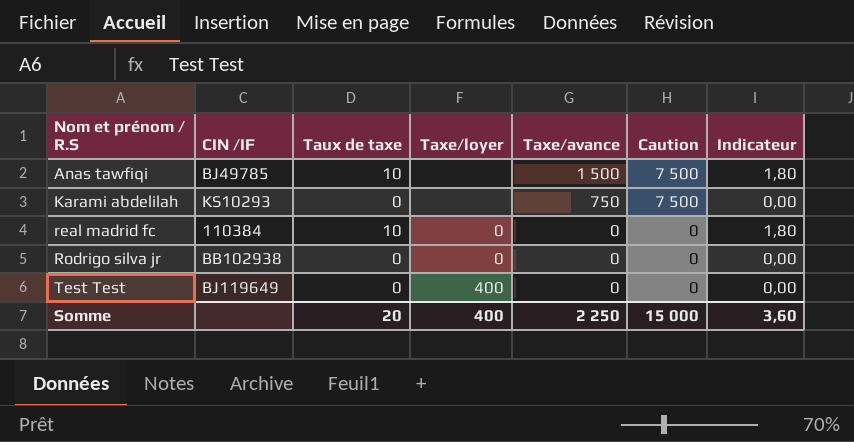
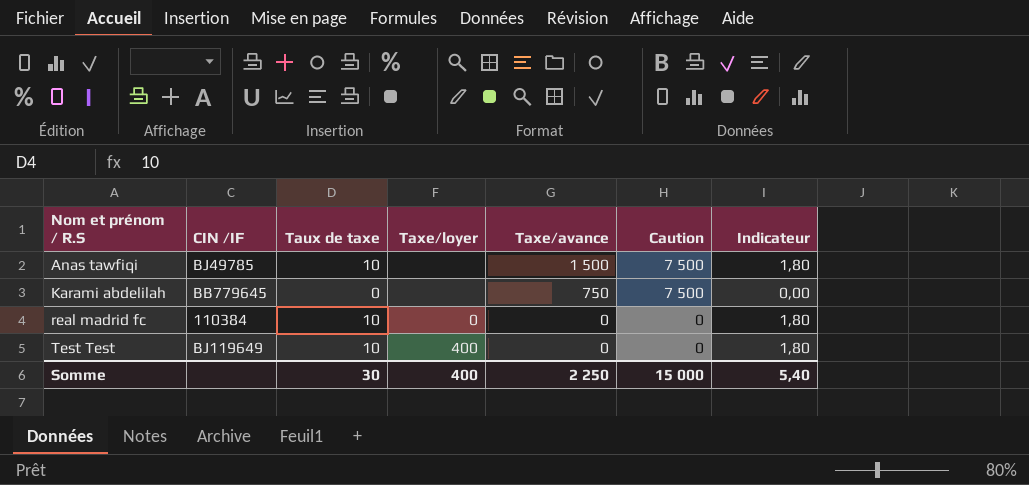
row Rodrigo silva jr: BB102938 | 0 | 0 | 0 | 0 | 0,00 -> none
Karami abdelilah | CIN /IF: KS10293 -> BB779645
Test Test | Taux de taxe: 0 -> 10
Test Test | Indicateur: 0,00 -> 1,80
Somme | Taux de taxe: 20 -> 30
Somme | Indicateur: 3,60 -> 5,40

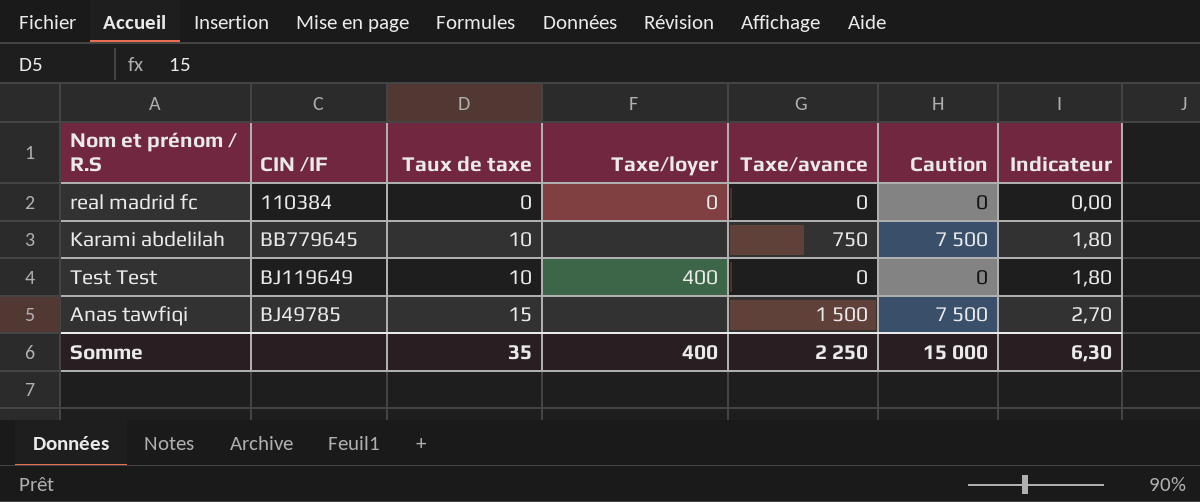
row order: Nom et prénom / R.S ascending -> Taux de taxe ascending
real madrid fc | Taux de taxe: 10 -> 0
real madrid fc | Indicateur: 1,80 -> 0,00
Karami abdelilah | Taux de taxe: 0 -> 10
Karami abdelilah | Indicateur: 0,00 -> 1,80
Anas tawfiqi | Taux de taxe: 10 -> 15
Anas tawfiqi | Indicateur: 1,80 -> 2,70
Somme | Taux de taxe: 30 -> 35
Somme | Indicateur: 5,40 -> 6,30

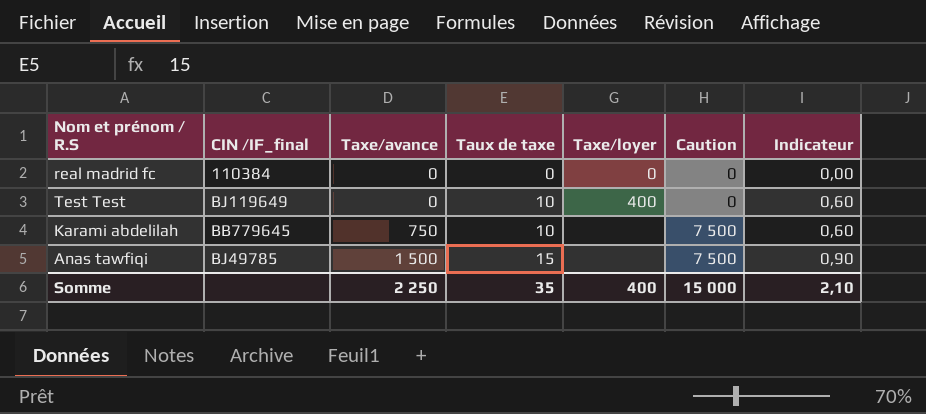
row order: Taux de taxe ascending -> Taxe/avance ascending
column name: CIN /IF -> CIN /IF_final
column Taxe/avance | position: 5 -> 3
column Indicateur | formula: [Taux de taxe] * 0,18 -> [Taux de taxe] * 0,06
Somme | Indicateur: 6,30 -> 2,10

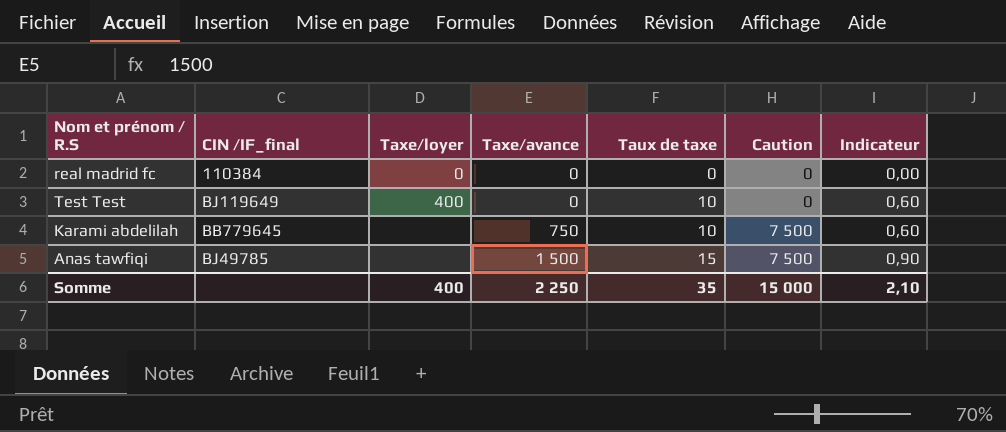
column Taxe/loyer | position: 5 -> 3

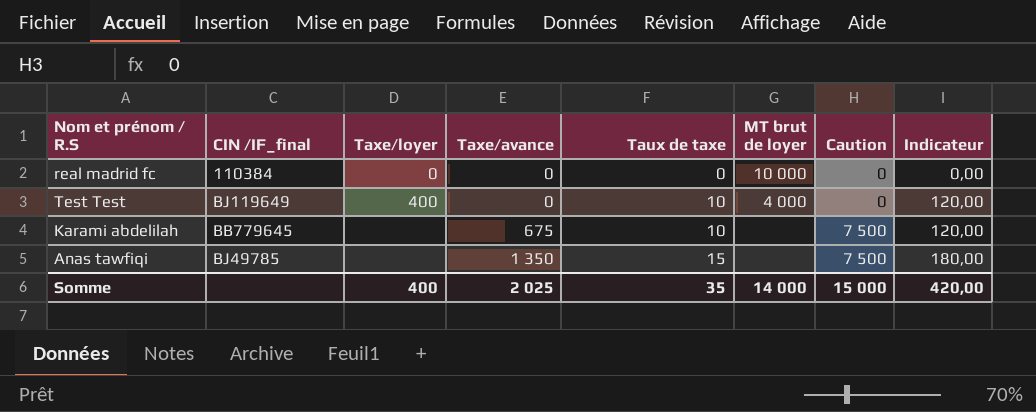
column MT brut de loyer | position: none -> 6
column Indicateur | formula: [Taux de taxe] * 0,06 -> [Taux de taxe] * 12
Karami abdelilah | Taxe/avance: 750 -> 675
Anas tawfiqi | Taxe/avance: 1 500 -> 1 350
Somme | Taxe/avance: 2 250 -> 2 025
Somme | Indicateur: 2,10 -> 420,00

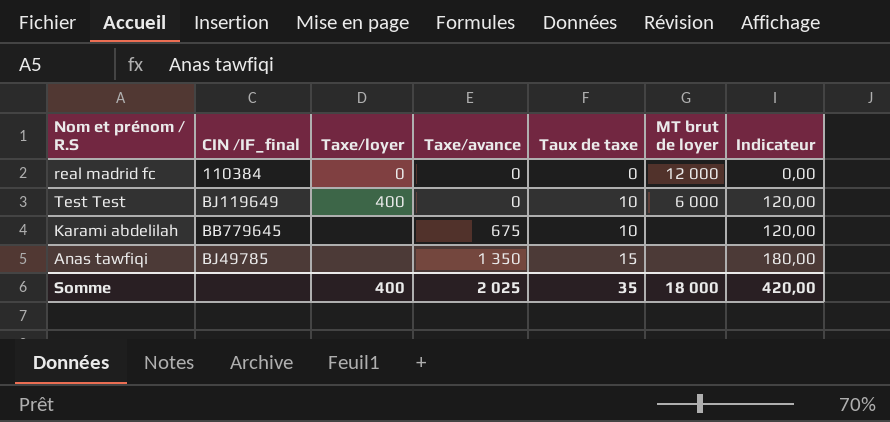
column Caution | position: 7 -> none
real madrid fc | MT brut de loyer: 10 000 -> 12 000
Test Test | MT brut de loyer: 4 000 -> 6 000
Somme | MT brut de loyer: 14 000 -> 18 000

